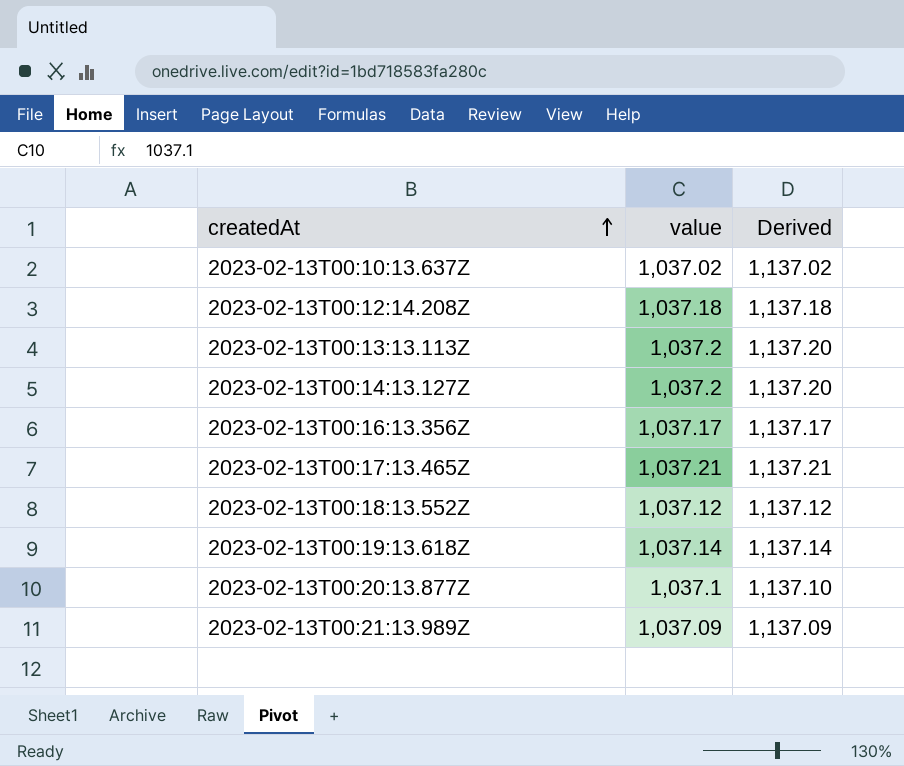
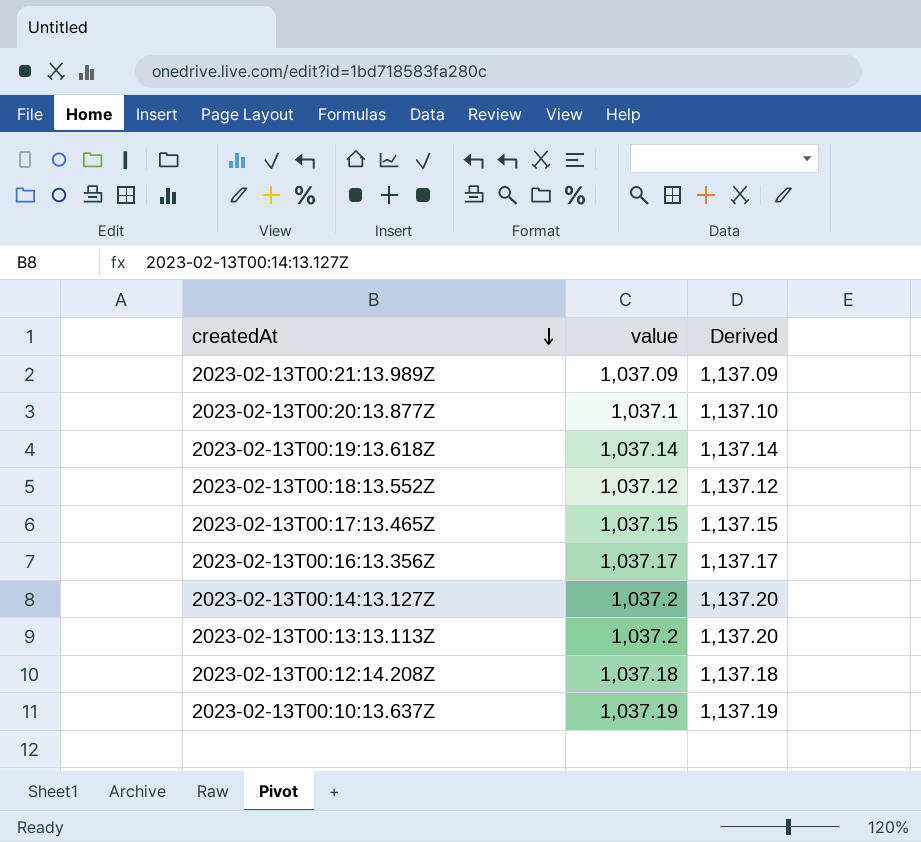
row order: createdAt ascending -> createdAt descending
2023-02-13T00:17:13.465Z | value: 1,037.21 -> 1,037.15
2023-02-13T00:17:13.465Z | Derived: 1,137.21 -> 1,137.15
2023-02-13T00:10:13.637Z | value: 1,037.02 -> 1,037.19
2023-02-13T00:10:13.637Z | Derived: 1,137.02 -> 1,137.19

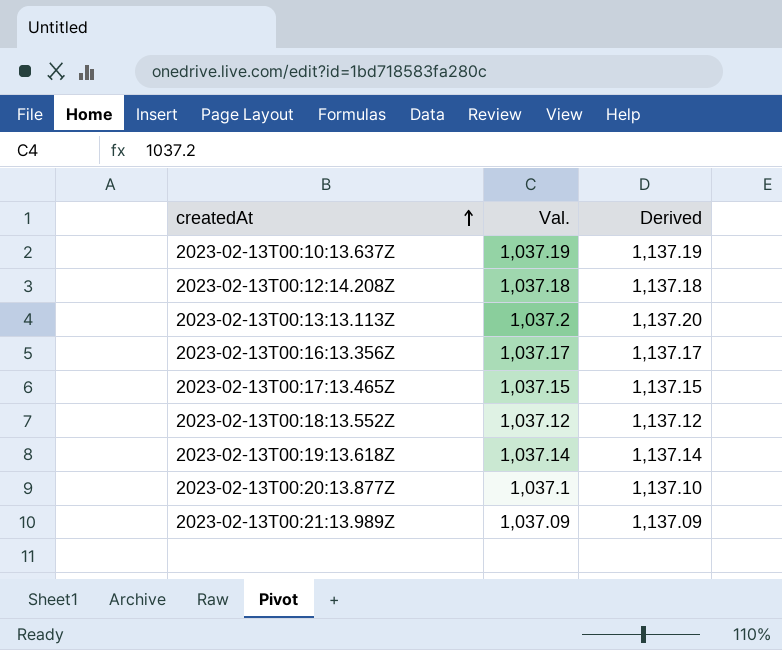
row order: createdAt descending -> createdAt ascending
column name: value -> Val.
row 2023-02-13T00:14:13.127Z: 1,037.2 | 1,137.20 -> none

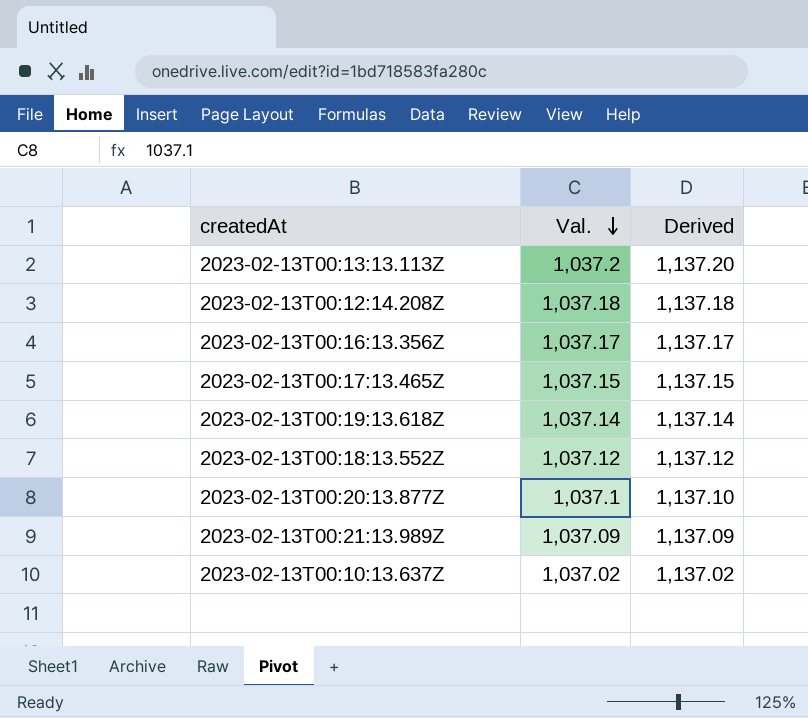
row order: createdAt ascending -> Val. descending
2023-02-13T00:10:13.637Z | Val.: 1,037.19 -> 1,037.02
2023-02-13T00:10:13.637Z | Derived: 1,137.19 -> 1,137.02

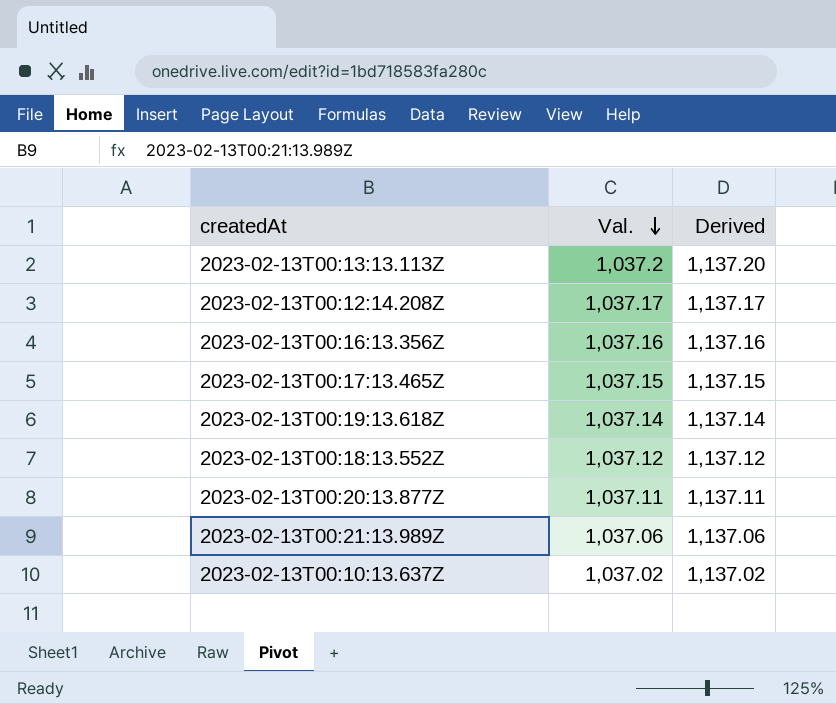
2023-02-13T00:12:14.208Z | Val.: 1,037.18 -> 1,037.17
2023-02-13T00:12:14.208Z | Derived: 1,137.18 -> 1,137.17
2023-02-13T00:16:13.356Z | Val.: 1,037.17 -> 1,037.16
2023-02-13T00:16:13.356Z | Derived: 1,137.17 -> 1,137.16
2023-02-13T00:20:13.877Z | Val.: 1,037.1 -> 1,037.11
2023-02-13T00:20:13.877Z | Derived: 1,137.10 -> 1,137.11
2023-02-13T00:21:13.989Z | Val.: 1,037.09 -> 1,037.06
2023-02-13T00:21:13.989Z | Derived: 1,137.09 -> 1,137.06

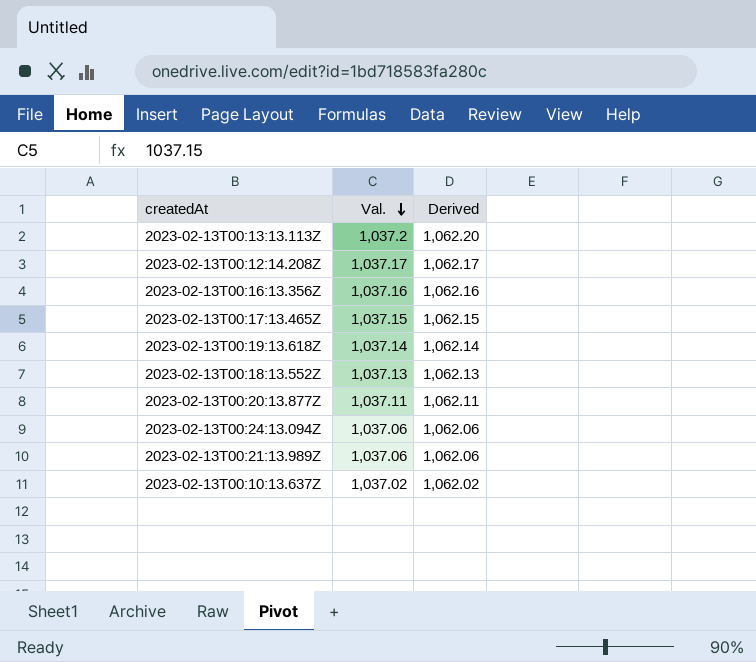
column Derived | formula: [Val.] + 100 -> [Val.] + 25
2023-02-13T00:18:13.552Z | Val.: 1,037.12 -> 1,037.13
row 2023-02-13T00:24:13.094Z: none -> 1,037.06 | 1,062.06

